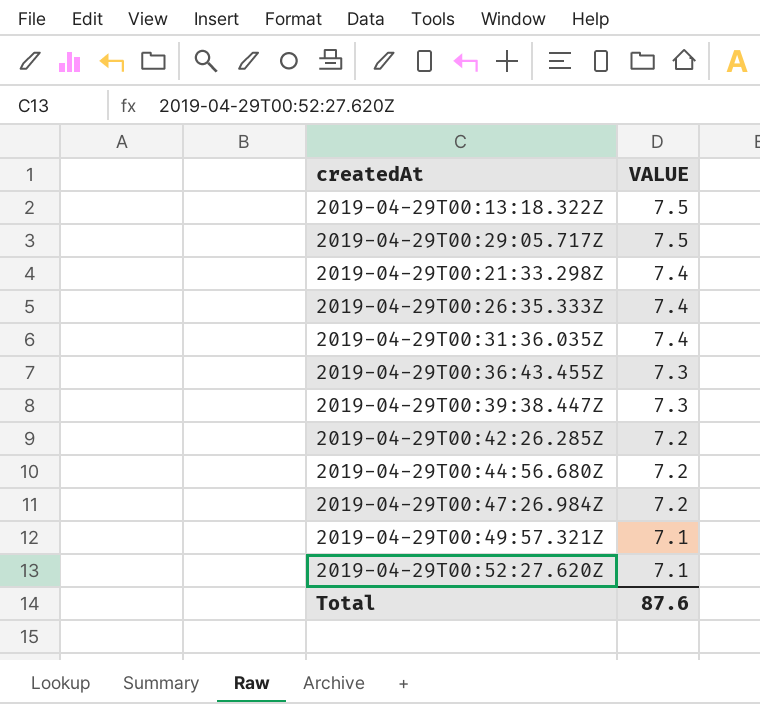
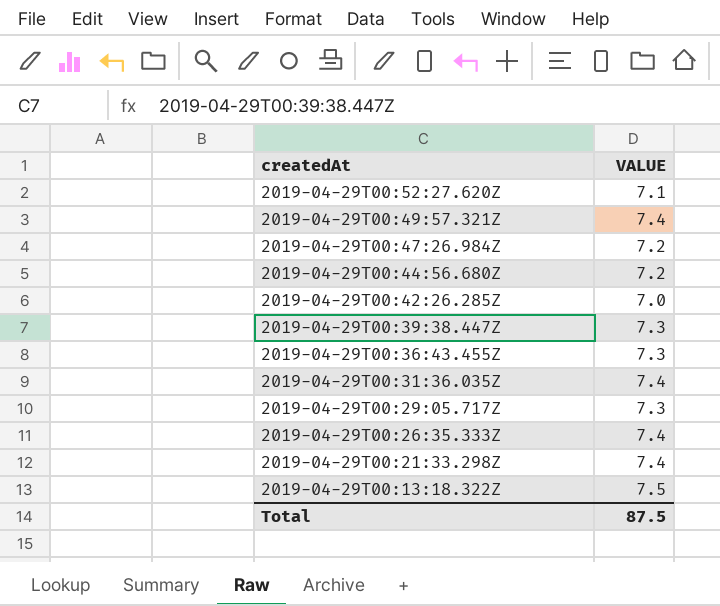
row order: VALUE descending -> createdAt descending
2019-04-29T00:49:57.321Z | VALUE: 7.1 -> 7.4
2019-04-29T00:42:26.285Z | VALUE: 7.2 -> 7.0
2019-04-29T00:29:05.717Z | VALUE: 7.5 -> 7.3
Total | VALUE: 87.6 -> 87.5

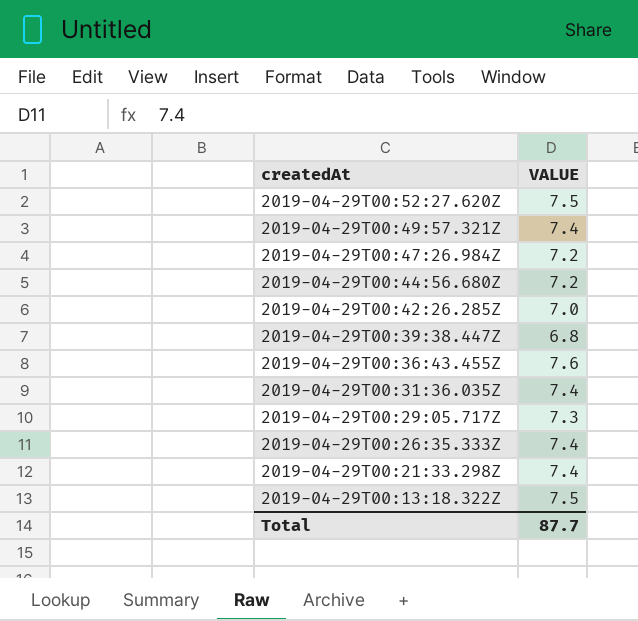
2019-04-29T00:52:27.620Z | VALUE: 7.1 -> 7.5
2019-04-29T00:39:38.447Z | VALUE: 7.3 -> 6.8
2019-04-29T00:36:43.455Z | VALUE: 7.3 -> 7.6
Total | VALUE: 87.5 -> 87.7

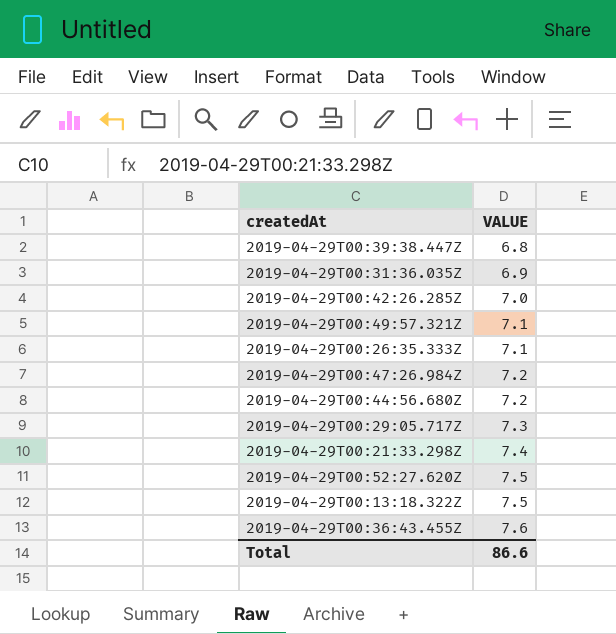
row order: createdAt descending -> VALUE ascending
2019-04-29T00:31:36.035Z | VALUE: 7.4 -> 6.9
2019-04-29T00:49:57.321Z | VALUE: 7.4 -> 7.1
2019-04-29T00:26:35.333Z | VALUE: 7.4 -> 7.1
Total | VALUE: 87.7 -> 86.6

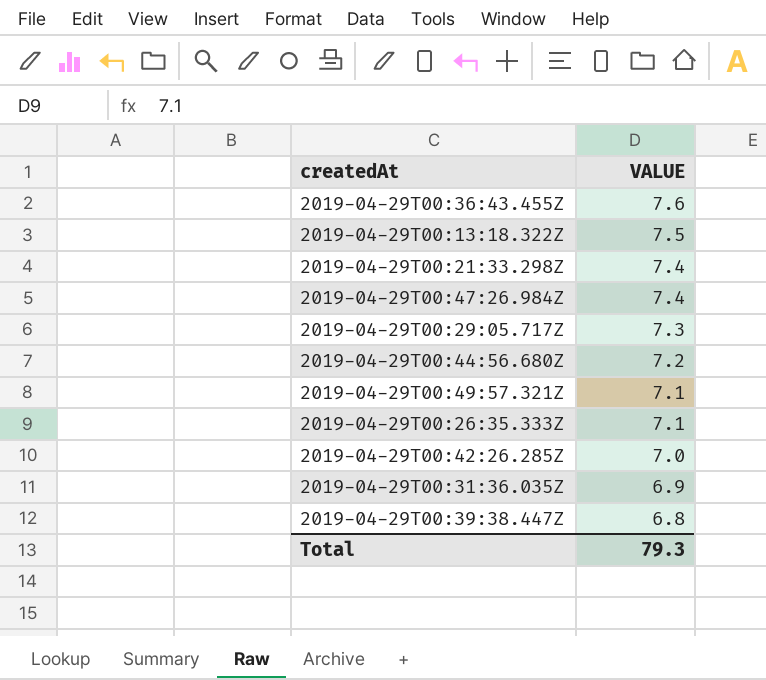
row order: VALUE ascending -> VALUE descending
row 2019-04-29T00:52:27.620Z: 7.5 -> none
2019-04-29T00:47:26.984Z | VALUE: 7.2 -> 7.4
Total | VALUE: 86.6 -> 79.3

